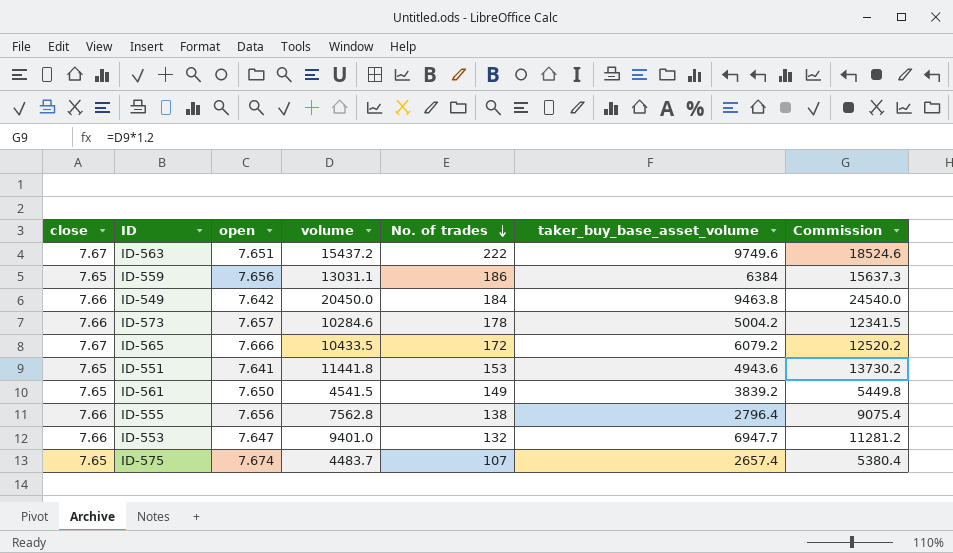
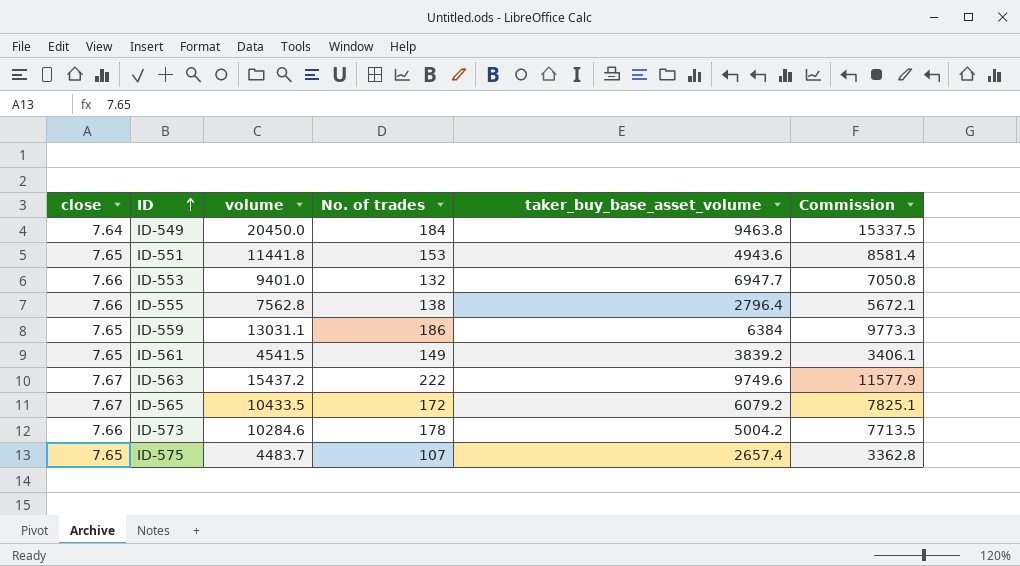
row order: No. of trades descending -> ID ascending
column open | position: 3 -> none
column Commission | formula: [volume] * 1.2 -> [volume] * 0.75
ID-549 | close: 7.66 -> 7.64

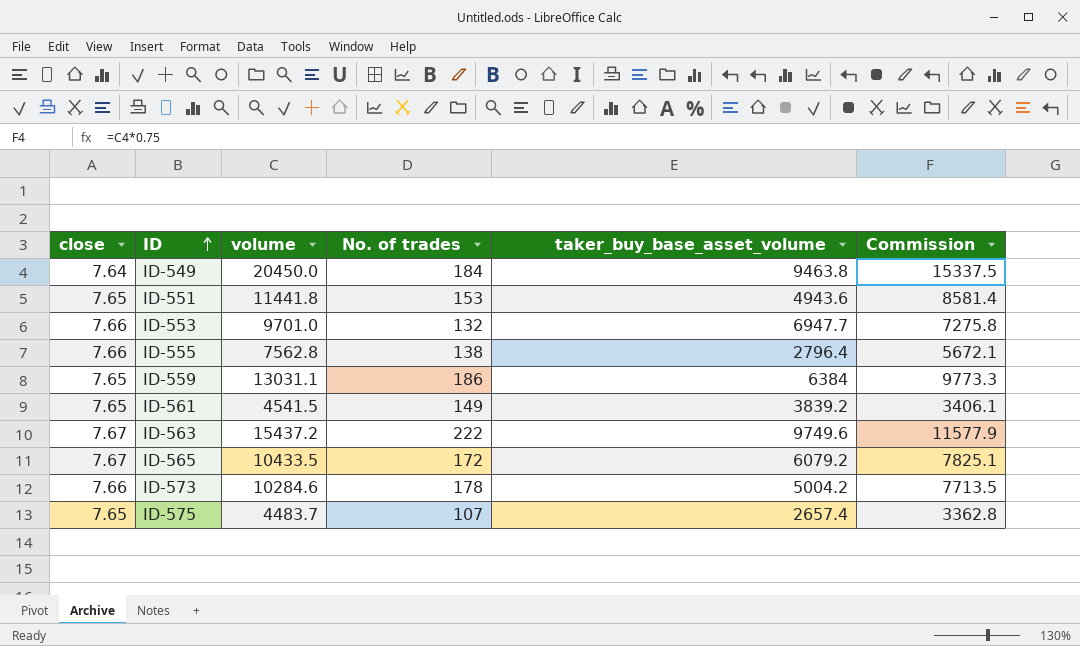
ID-553 | volume: 9401.0 -> 9701.0
ID-553 | Commission: 7050.8 -> 7275.8

